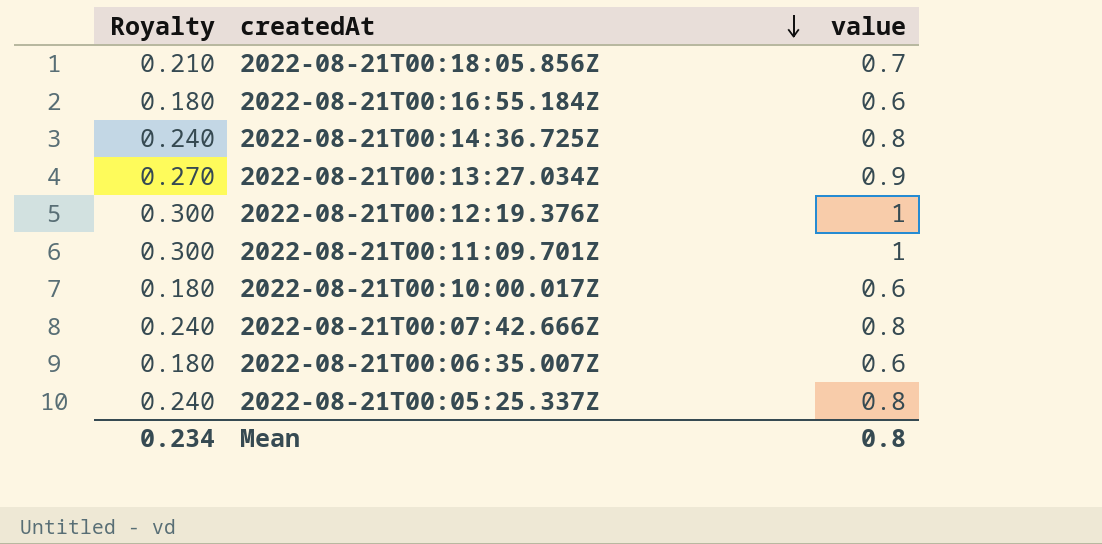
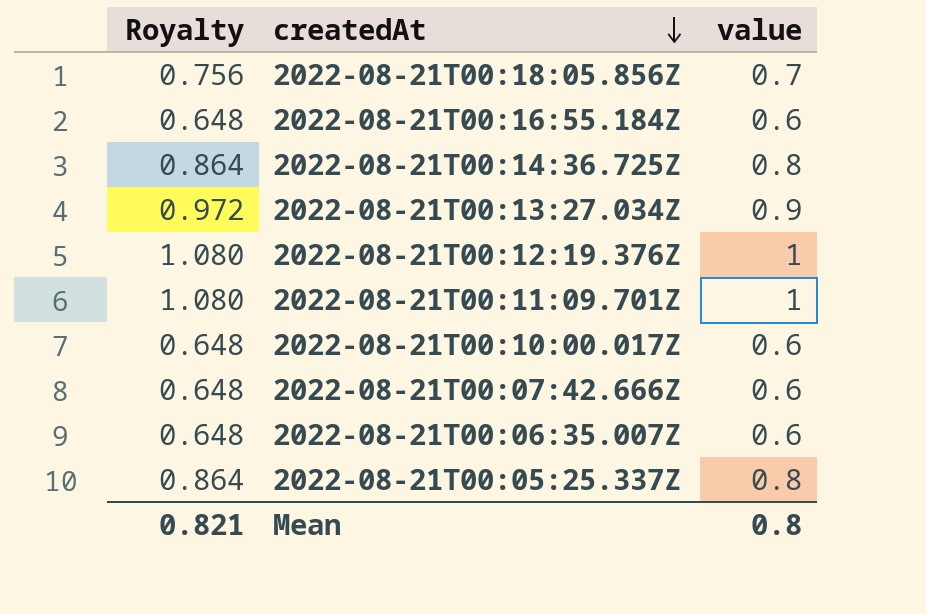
column Royalty | formula: [value] * 0.3 -> [value] * 1.08
2022-08-21T00:07:42.666Z | value: 0.8 -> 0.6
Mean | Royalty: 0.234 -> 0.821

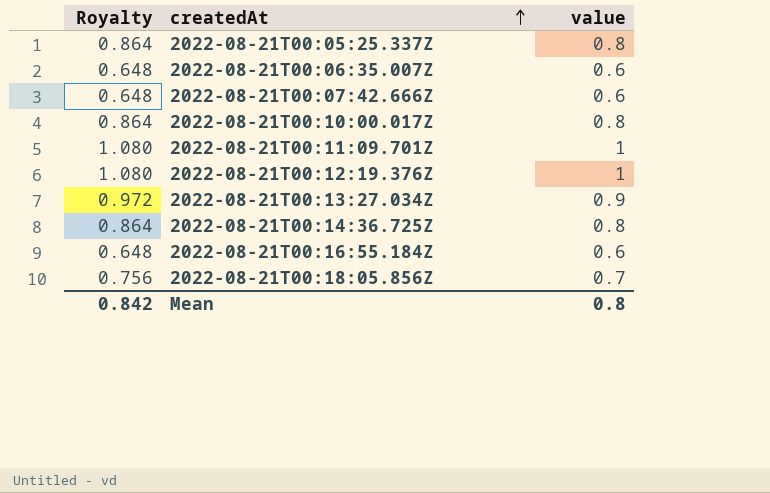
row order: createdAt descending -> createdAt ascending
2022-08-21T00:10:00.017Z | Royalty: 0.648 -> 0.864
2022-08-21T00:10:00.017Z | value: 0.6 -> 0.8
Mean | Royalty: 0.821 -> 0.842

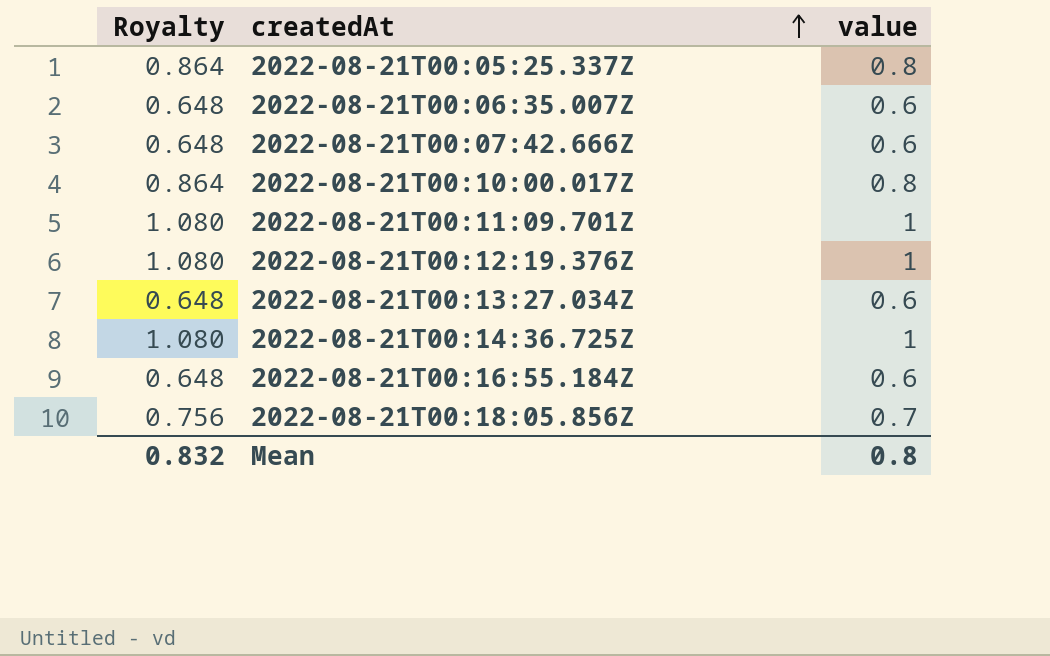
2022-08-21T00:13:27.034Z | Royalty: 0.972 -> 0.648
2022-08-21T00:13:27.034Z | value: 0.9 -> 0.6
2022-08-21T00:14:36.725Z | Royalty: 0.864 -> 1.080
2022-08-21T00:14:36.725Z | value: 0.8 -> 1
Mean | Royalty: 0.842 -> 0.832

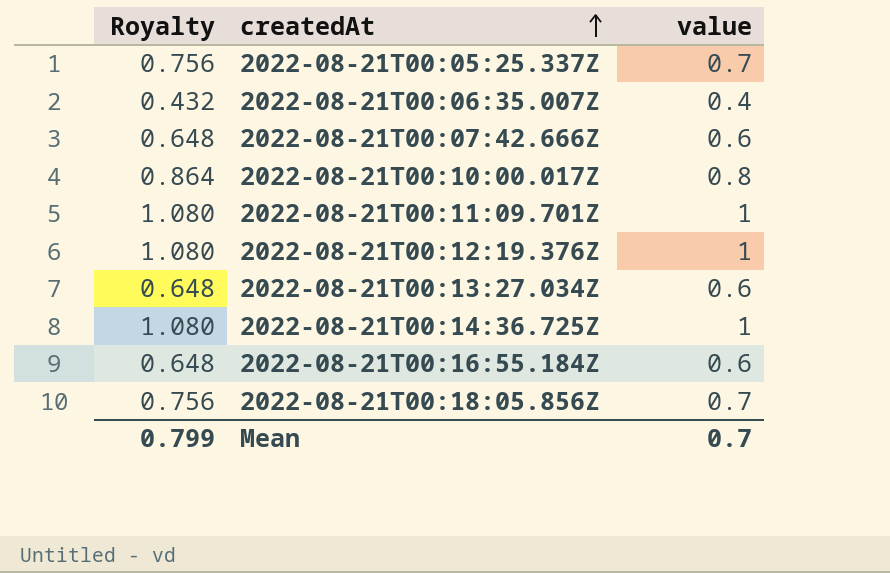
2022-08-21T00:05:25.337Z | Royalty: 0.864 -> 0.756
2022-08-21T00:05:25.337Z | value: 0.8 -> 0.7
2022-08-21T00:06:35.007Z | Royalty: 0.648 -> 0.432
2022-08-21T00:06:35.007Z | value: 0.6 -> 0.4
Mean | Royalty: 0.832 -> 0.799
Mean | value: 0.8 -> 0.7

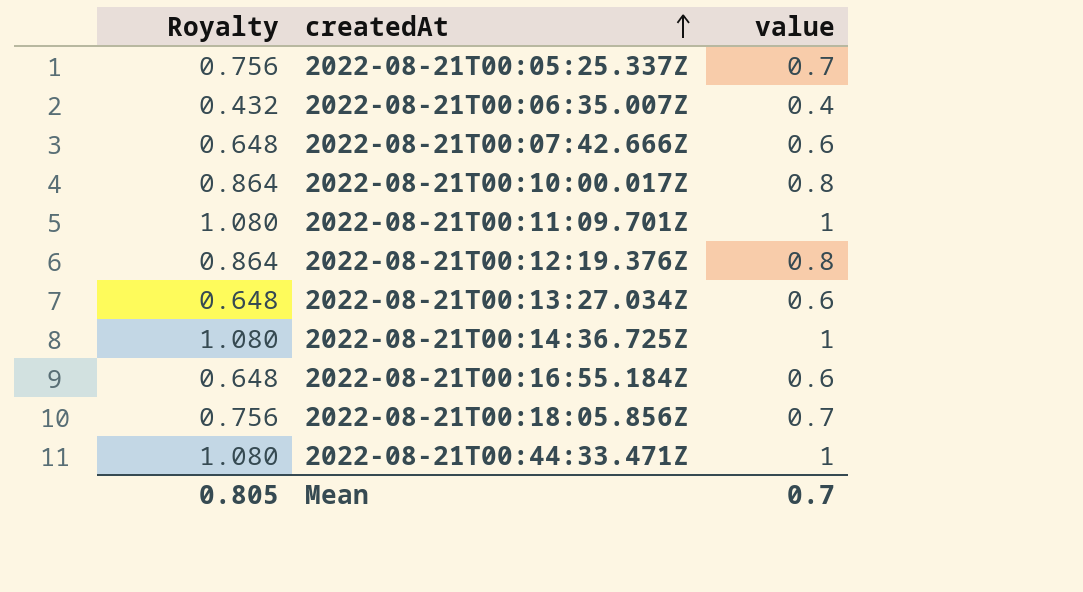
2022-08-21T00:12:19.376Z | Royalty: 1.080 -> 0.864
2022-08-21T00:12:19.376Z | value: 1 -> 0.8
row 2022-08-21T00:44:33.471Z: none -> 1.080 | 1
Mean | Royalty: 0.799 -> 0.805

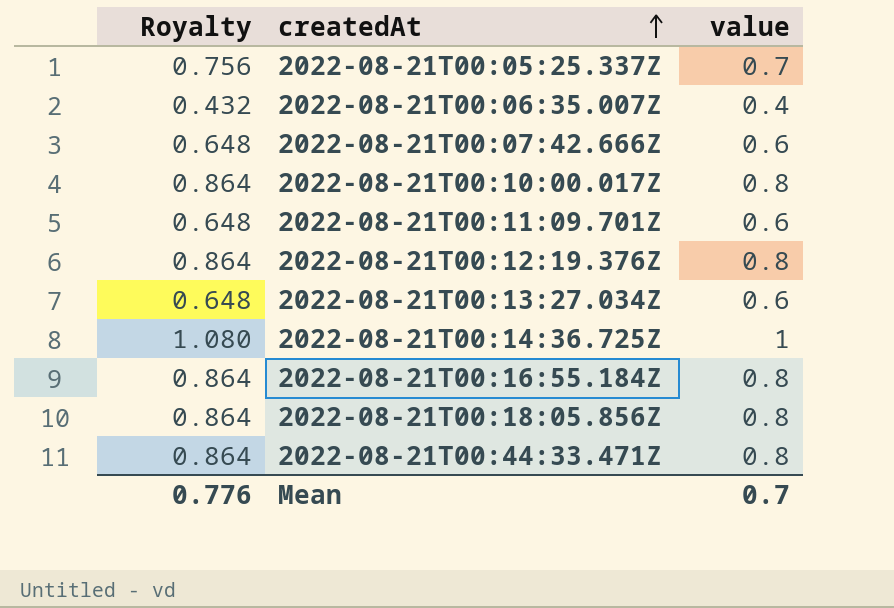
2022-08-21T00:11:09.701Z | Royalty: 1.080 -> 0.648
2022-08-21T00:11:09.701Z | value: 1 -> 0.6
2022-08-21T00:16:55.184Z | Royalty: 0.648 -> 0.864
2022-08-21T00:16:55.184Z | value: 0.6 -> 0.8
2022-08-21T00:18:05.856Z | Royalty: 0.756 -> 0.864
2022-08-21T00:18:05.856Z | value: 0.7 -> 0.8
2022-08-21T00:44:33.471Z | Royalty: 1.080 -> 0.864
2022-08-21T00:44:33.471Z | value: 1 -> 0.8
Mean | Royalty: 0.805 -> 0.776

